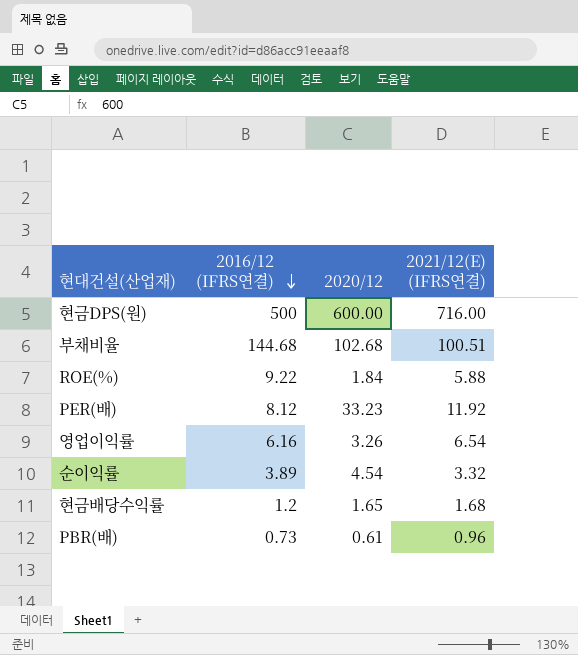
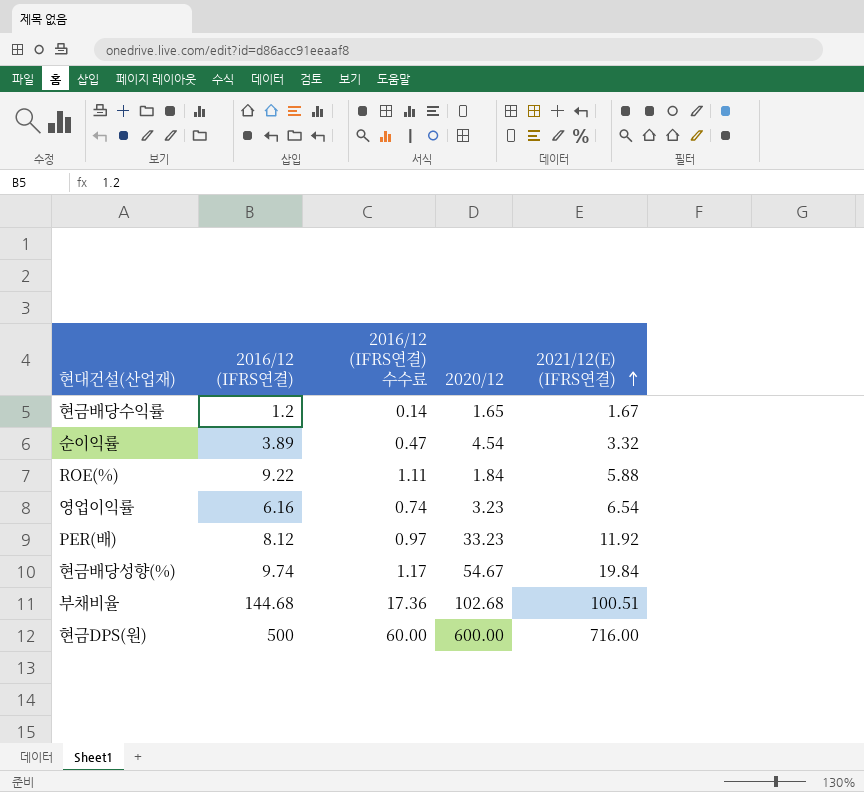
row order: 2016/12 (IFRS연결) descending -> 2021/12(E) (IFRS연결) ascending
column 2016/12 (IFRS연결) 수수료 | formula: none -> [2016/12 (IFRS연결)] * 0.12
row PBR(배): 0.73 | 0.61 | 0.96 -> none
현금배당수익률 | 2021/12(E) (IFRS연결): 1.68 -> 1.67
영업이익률 | 2020/12: 3.26 -> 3.23
row 현금배당성향(%): none -> 9.74 | 1.17 | 54.67 | 19.84

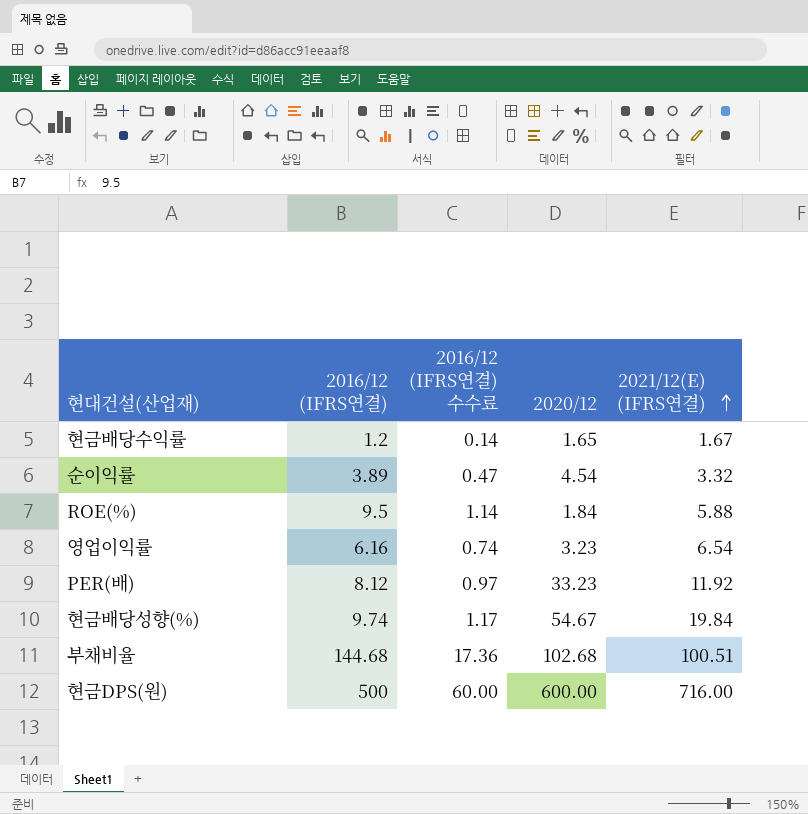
ROE(%) | 2016/12 (IFRS연결): 9.22 -> 9.5
ROE(%) | 2016/12 (IFRS연결) 수수료: 1.11 -> 1.14

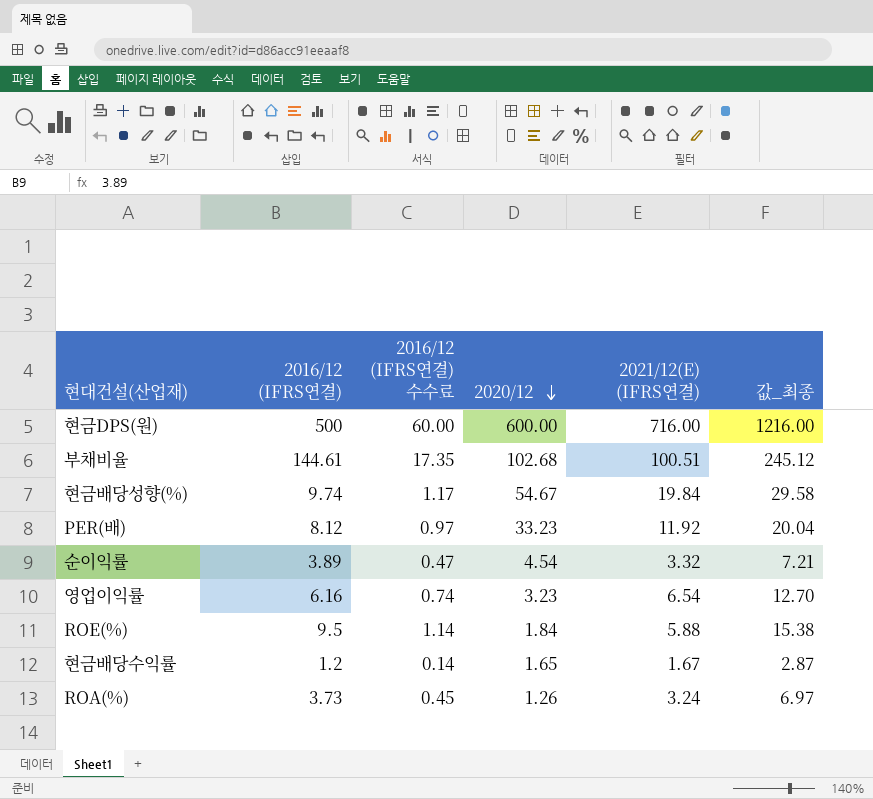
row order: 2021/12(E) (IFRS연결) ascending -> 2020/12 descending
column 값_최종 | formula: none -> [2016/12 (IFRS연결)] + [2021/12(E) (IFRS연결)]
부채비율 | 2016/12 (IFRS연결): 144.68 -> 144.61
부채비율 | 2016/12 (IFRS연결) 수수료: 17.36 -> 17.35
row ROA(%): none -> 3.73 | 0.45 | 1.26 | 3.24 | 6.97

